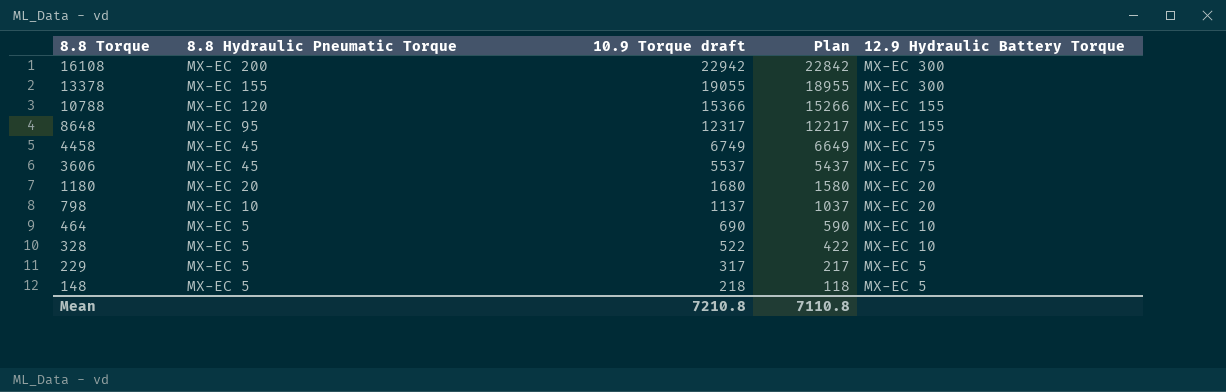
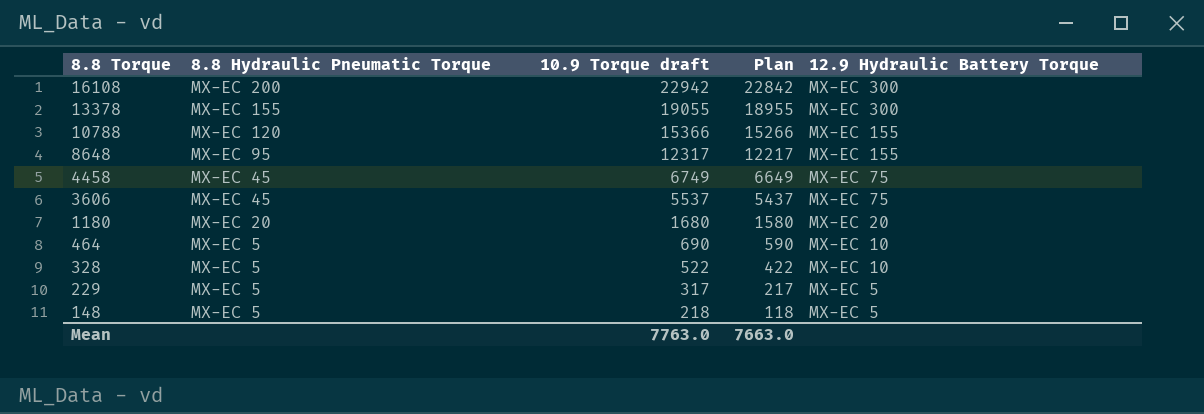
row 798: MX-EC 10 | 1137 | 1037 | MX-EC 20 -> none
Mean | 10.9 Torque draft: 7210.8 -> 7763.0
Mean | Plan: 7110.8 -> 7663.0

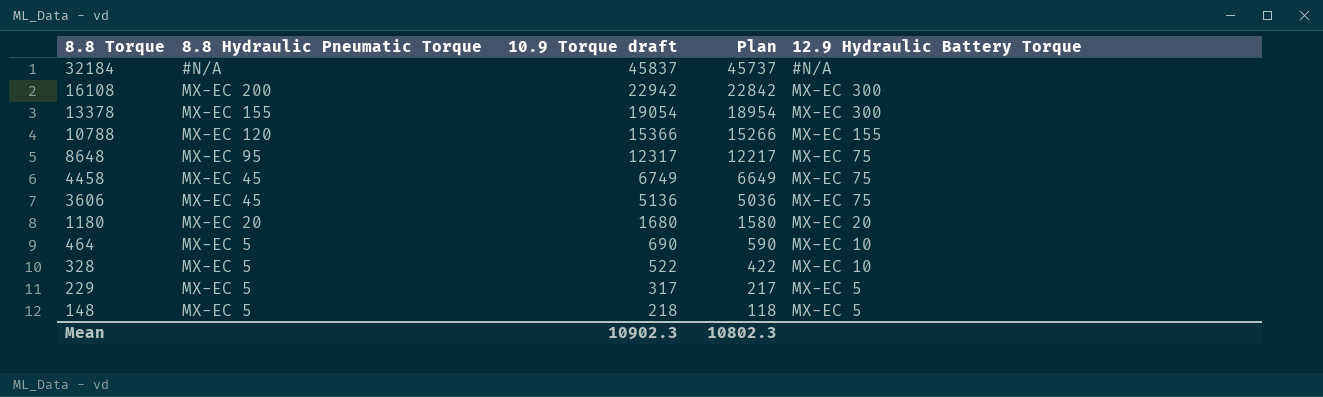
row 32184: none -> #N/A | 45837 | 45737 | #N/A
13378 | 10.9 Torque draft: 19055 -> 19054
13378 | Plan: 18955 -> 18954
8648 | 12.9 Hydraulic Battery Torque: MX-EC 155 -> MX-EC 75
3606 | 10.9 Torque draft: 5537 -> 5136
3606 | Plan: 5437 -> 5036
Mean | 10.9 Torque draft: 7763.0 -> 10902.3
Mean | Plan: 7663.0 -> 10802.3

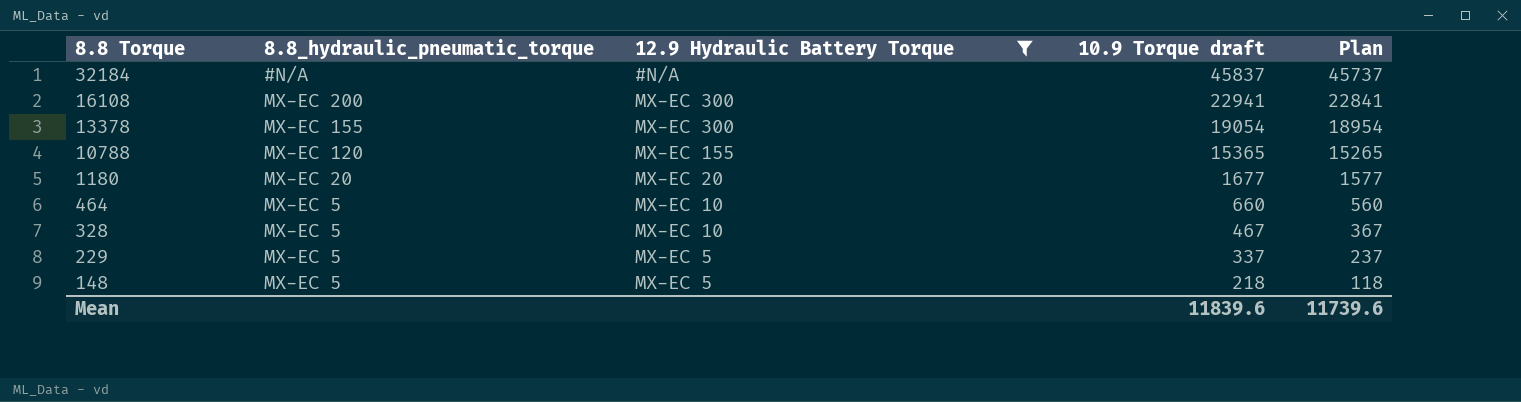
filter: none -> 12.9 Hydraulic Battery Torque != MX-EC 75
column name: 8.8 Hydraulic Pneumatic Torque -> 8.8_hydraulic_pneumatic_torque
column 12.9 Hydraulic Battery Torque | position: 5 -> 3
16108 | 10.9 Torque draft: 22942 -> 22941
16108 | Plan: 22842 -> 22841
10788 | 10.9 Torque draft: 15366 -> 15365
10788 | Plan: 15266 -> 15265
1180 | 10.9 Torque draft: 1680 -> 1677
1180 | Plan: 1580 -> 1577
464 | 10.9 Torque draft: 690 -> 660
464 | Plan: 590 -> 560
328 | 10.9 Torque draft: 522 -> 467
328 | Plan: 422 -> 367
229 | 10.9 Torque draft: 317 -> 337
229 | Plan: 217 -> 237
Mean | 10.9 Torque draft: 10902.3 -> 11839.6
Mean | Plan: 10802.3 -> 11739.6

